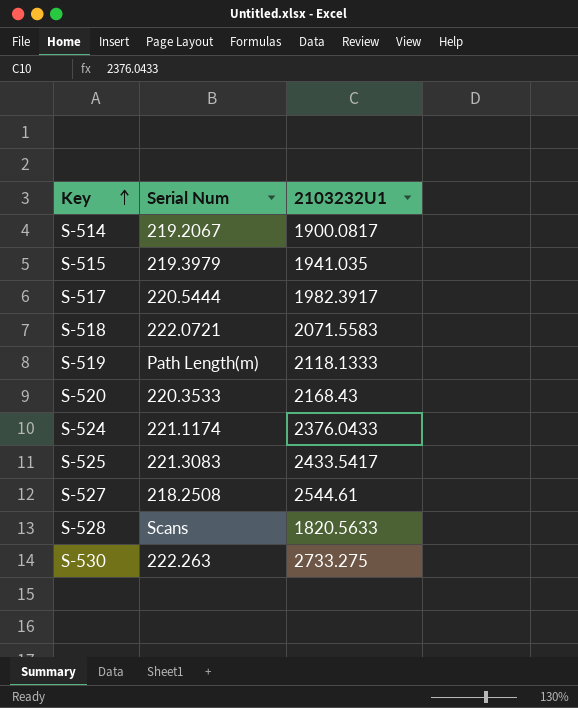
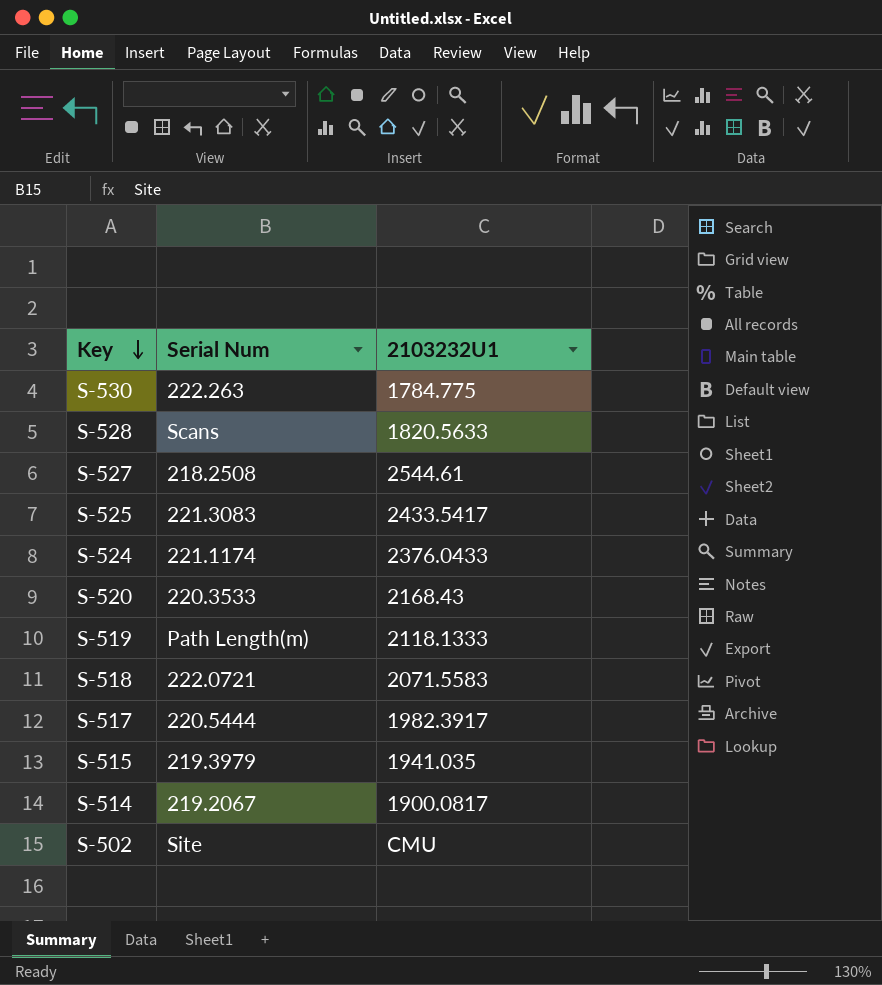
row order: Key ascending -> Key descending
S-530 | 2103232U1: 2733.275 -> 1784.775
row S-502: none -> Site | CMU

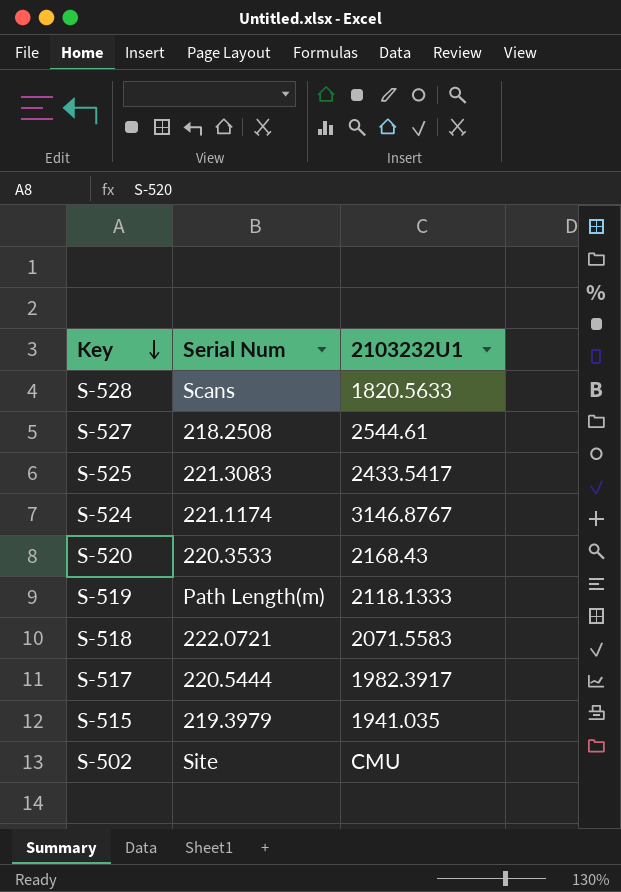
row S-530: 222.263 | 1784.775 -> none
row S-514: 219.2067 | 1900.0817 -> none
S-524 | 2103232U1: 2376.0433 -> 3146.8767

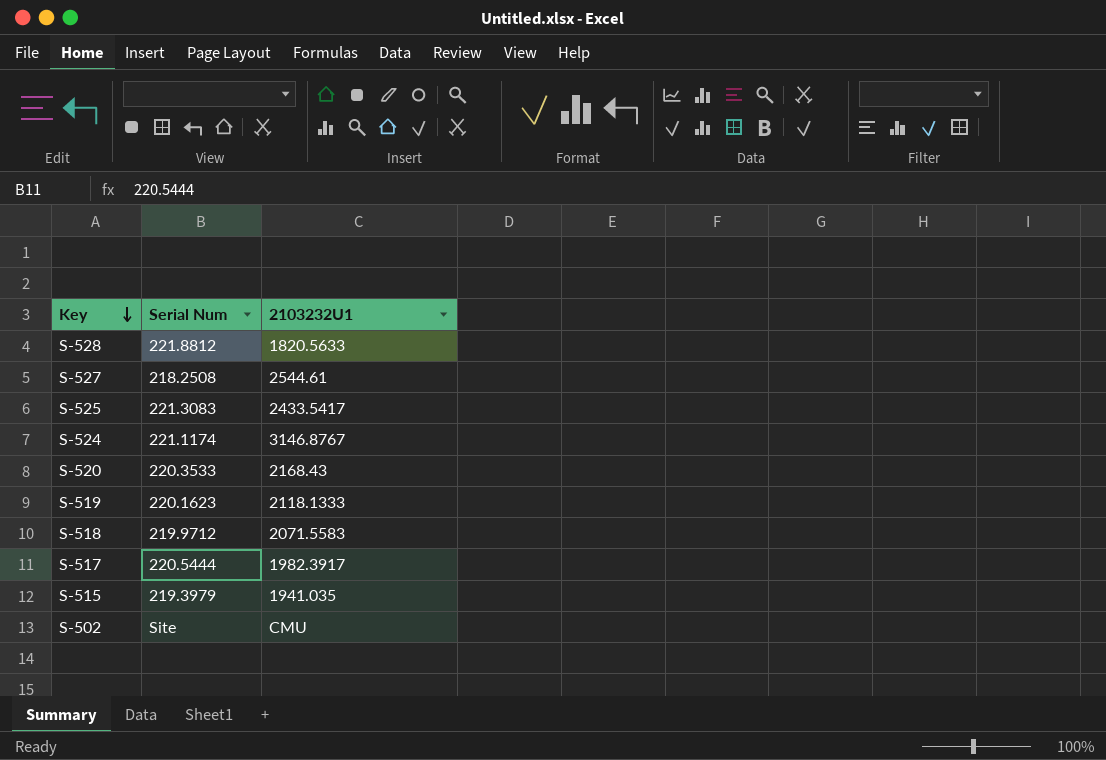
S-528 | Serial Num: Scans -> 221.8812
S-519 | Serial Num: Path Length(m) -> 220.1623
S-518 | Serial Num: 222.0721 -> 219.9712

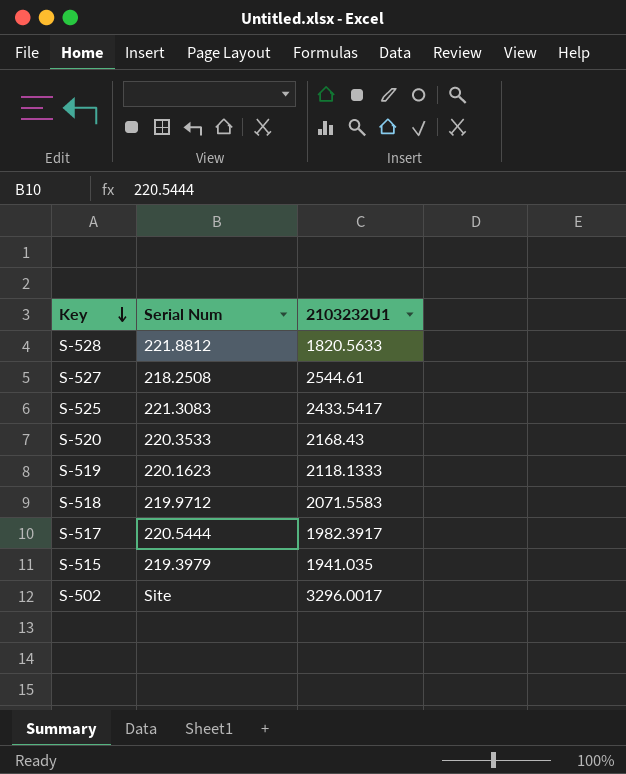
row S-524: 221.1174 | 3146.8767 -> none
S-502 | 2103232U1: CMU -> 3296.0017

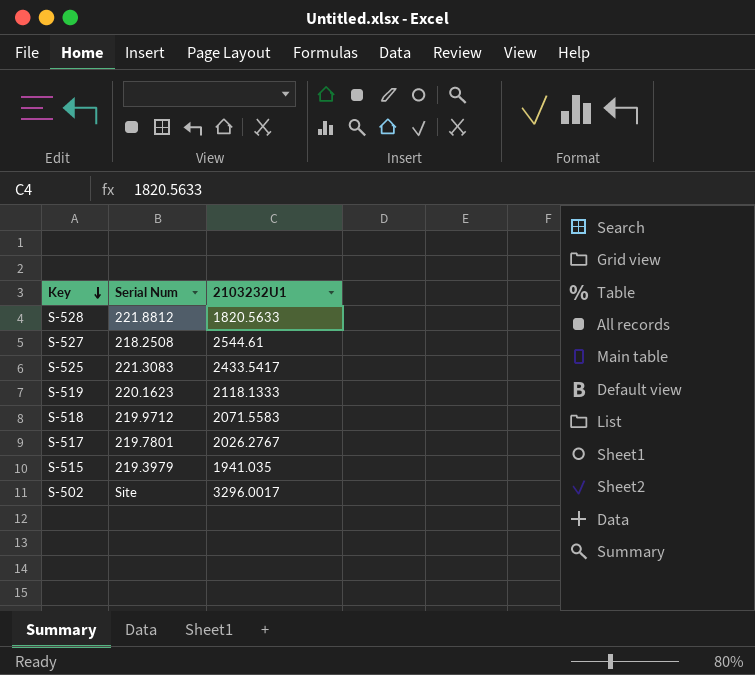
row S-520: 220.3533 | 2168.43 -> none
S-517 | Serial Num: 220.5444 -> 219.7801
S-517 | 2103232U1: 1982.3917 -> 2026.2767

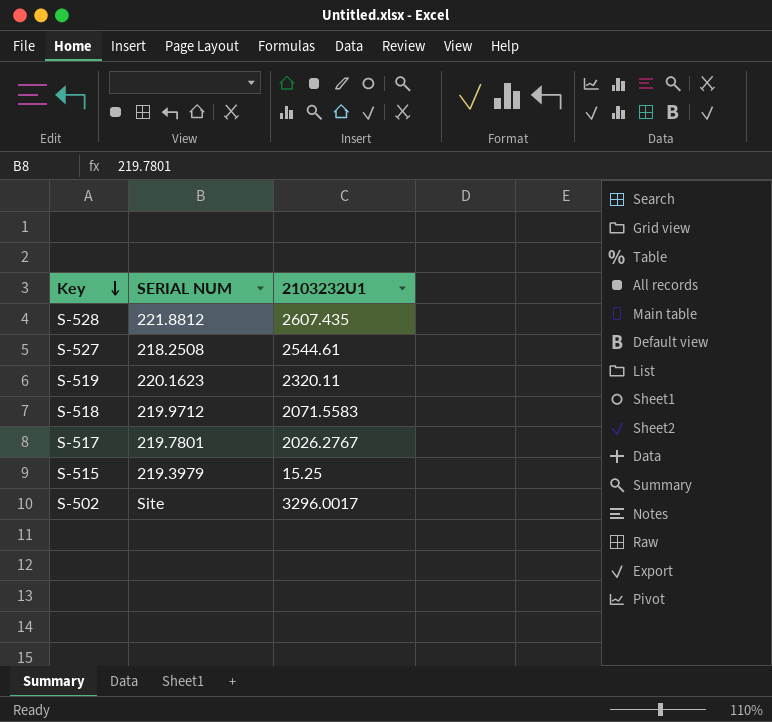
column name: Serial Num -> SERIAL NUM
row S-525: 221.3083 | 2433.5417 -> none
S-528 | 2103232U1: 1820.5633 -> 2607.435
S-519 | 2103232U1: 2118.1333 -> 2320.11
S-515 | 2103232U1: 1941.035 -> 15.25

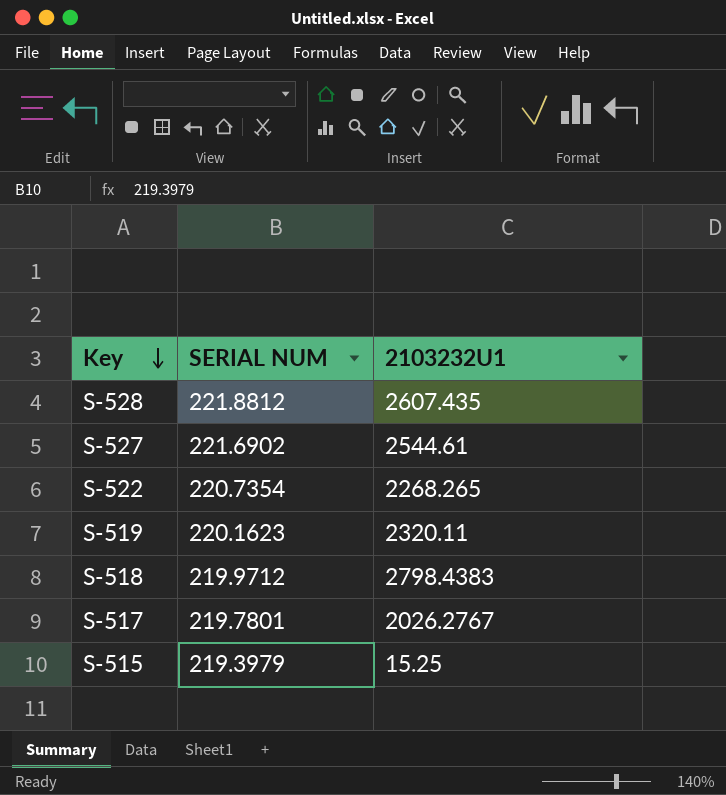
row S-502: Site | 3296.0017 -> none
S-527 | SERIAL NUM: 218.2508 -> 221.6902
row S-522: none -> 220.7354 | 2268.265
S-518 | 2103232U1: 2071.5583 -> 2798.4383

